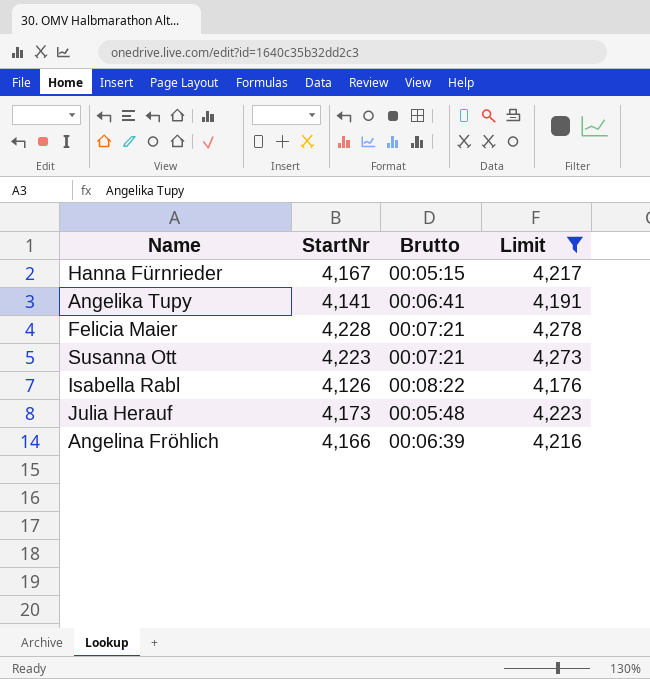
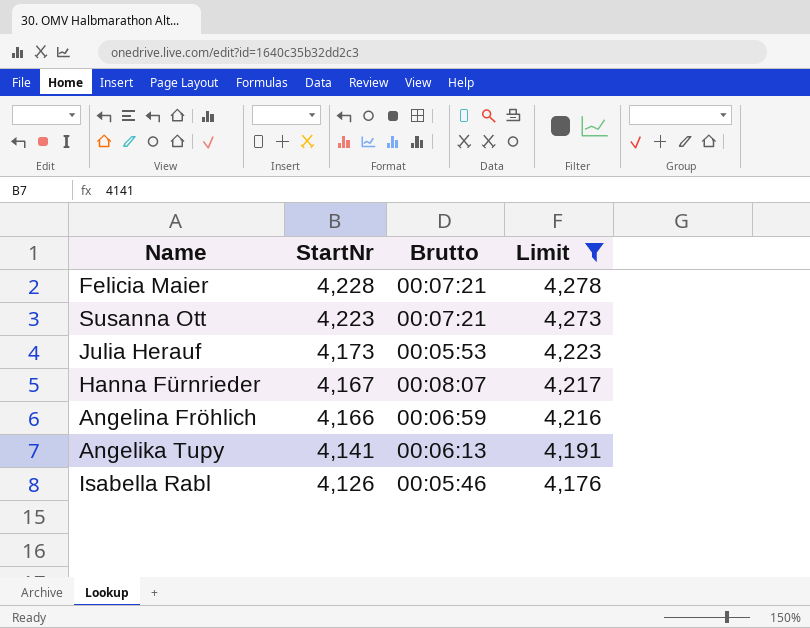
row order: none -> StartNr descending
Julia Herauf | Brutto: 00:05:48 -> 00:05:53
Hanna Fürnrieder | Brutto: 00:05:15 -> 00:08:07
Angelina Fröhlich | Brutto: 00:06:39 -> 00:06:59
Angelika Tupy | Brutto: 00:06:41 -> 00:06:13
Isabella Rabl | Brutto: 00:08:22 -> 00:05:46

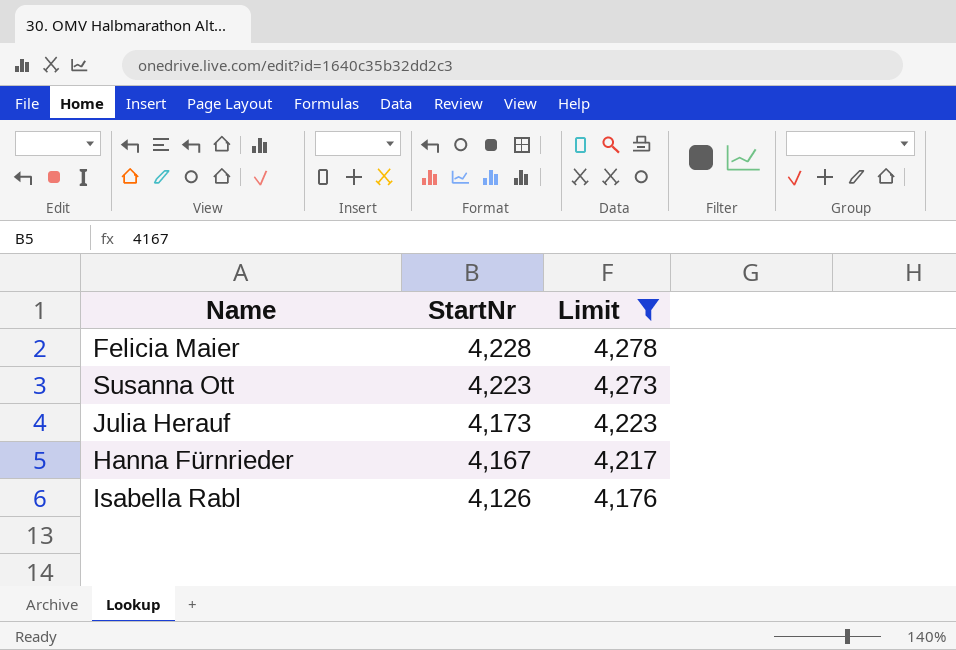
column Brutto | position: 3 -> none
row Angelina Fröhlich: 4,166 | 00:06:59 | 4,216 -> none
row Angelika Tupy: 4,141 | 00:06:13 | 4,191 -> none

